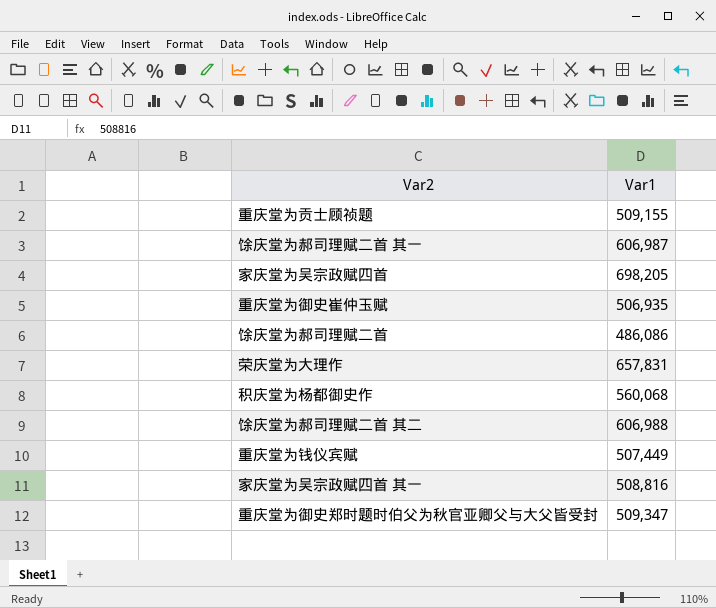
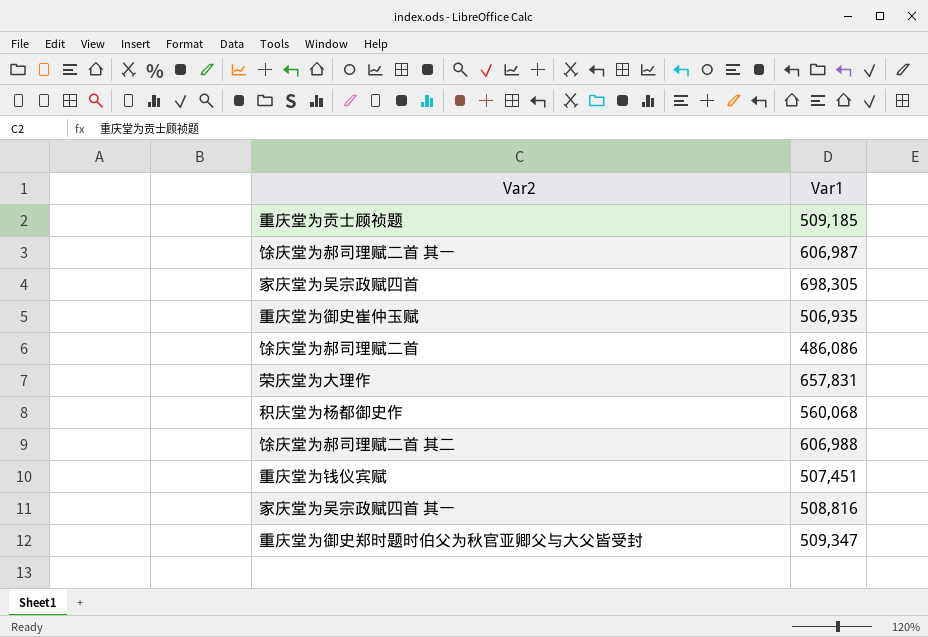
重庆堂为贡士顾祯题 | Var1: 509,155 -> 509,185
家庆堂为吴宗政赋四首 | Var1: 698,205 -> 698,305
重庆堂为钱仪宾赋 | Var1: 507,449 -> 507,451

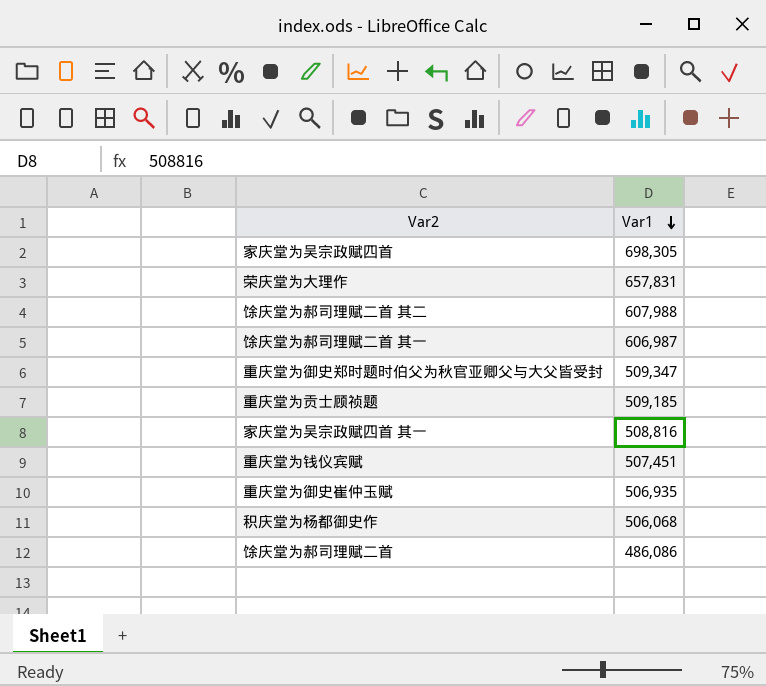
row order: none -> Var1 descending
馀庆堂为郝司理赋二首 其二 | Var1: 606,988 -> 607,988
积庆堂为杨都御史作 | Var1: 560,068 -> 506,068

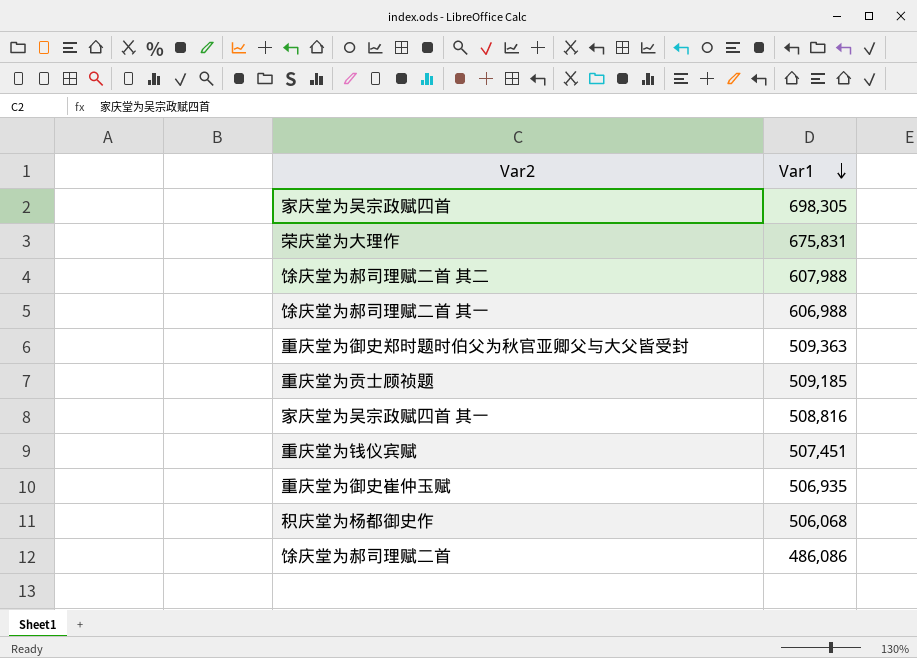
荣庆堂为大理作 | Var1: 657,831 -> 675,831
馀庆堂为郝司理赋二首 其一 | Var1: 606,987 -> 606,988
重庆堂为御史郑时题时伯父为秋官亚卿父与大父皆受封 | Var1: 509,347 -> 509,363

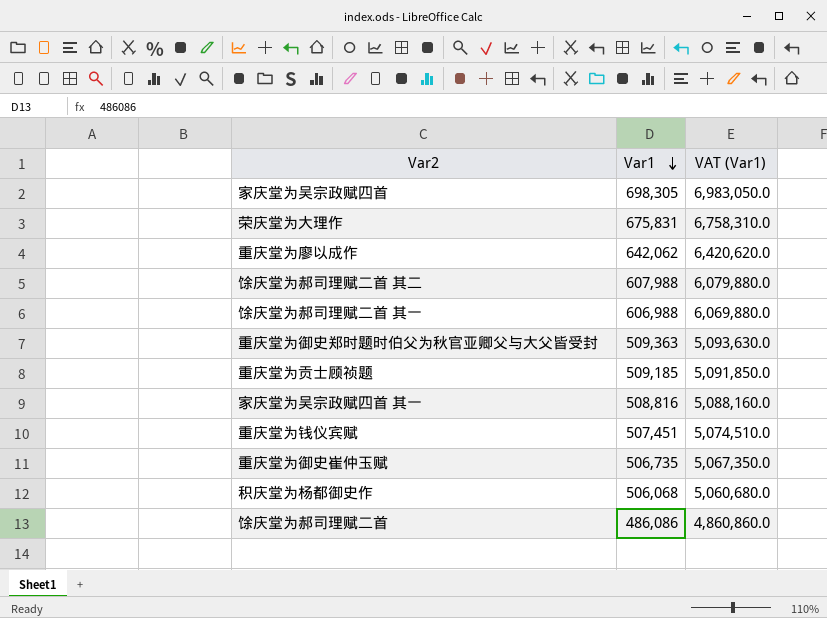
column VAT (Var1) | formula: none -> [Var1] * 10
row 重庆堂为廖以成作: none -> 642,062 | 6,420,620.0
重庆堂为御史崔仲玉赋 | Var1: 506,935 -> 506,735

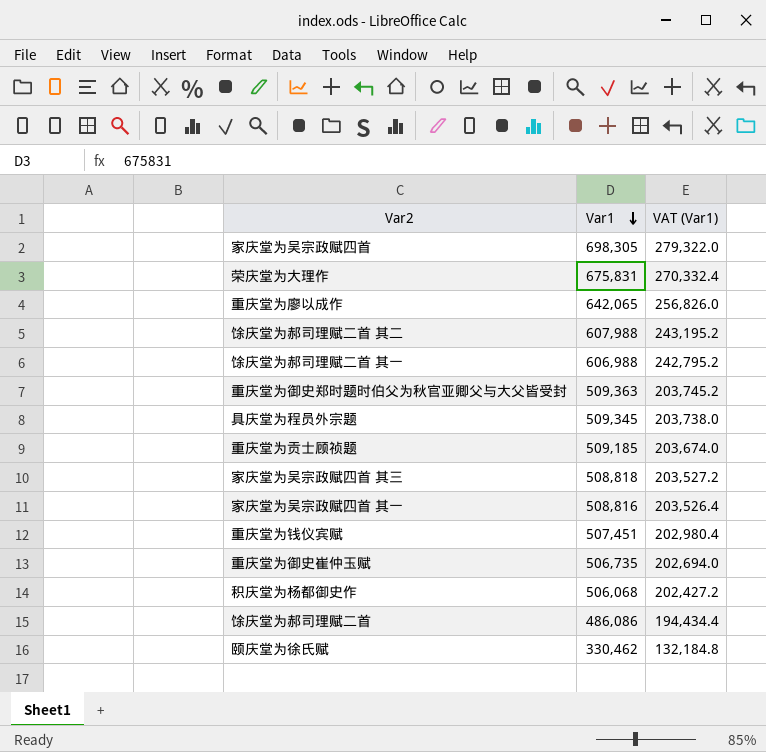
column VAT (Var1) | formula: [Var1] * 10 -> [Var1] * 0.4
重庆堂为廖以成作 | Var1: 642,062 -> 642,065
row 具庆堂为程员外宗题: none -> 509,345 | 203,738.0
row 家庆堂为吴宗政赋四首 其三: none -> 508,818 | 203,527.2
row 颐庆堂为徐氏赋: none -> 330,462 | 132,184.8

